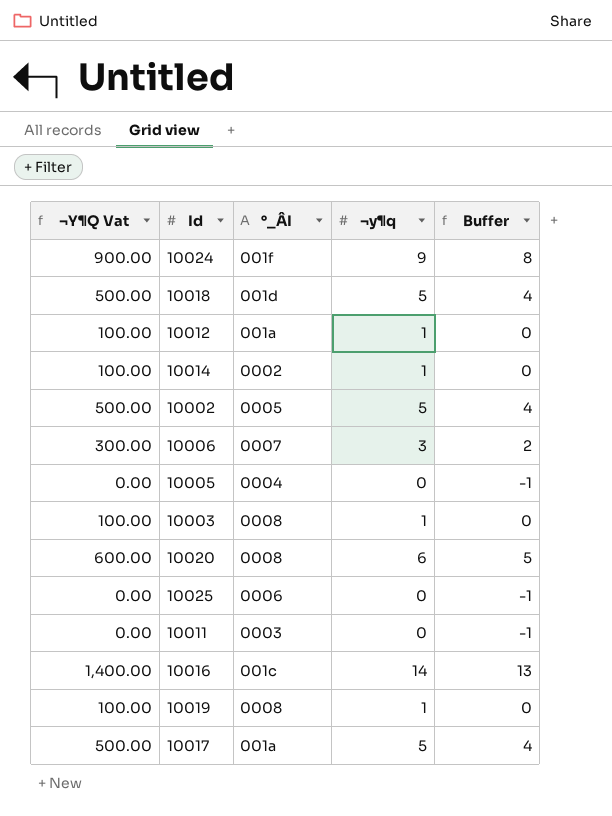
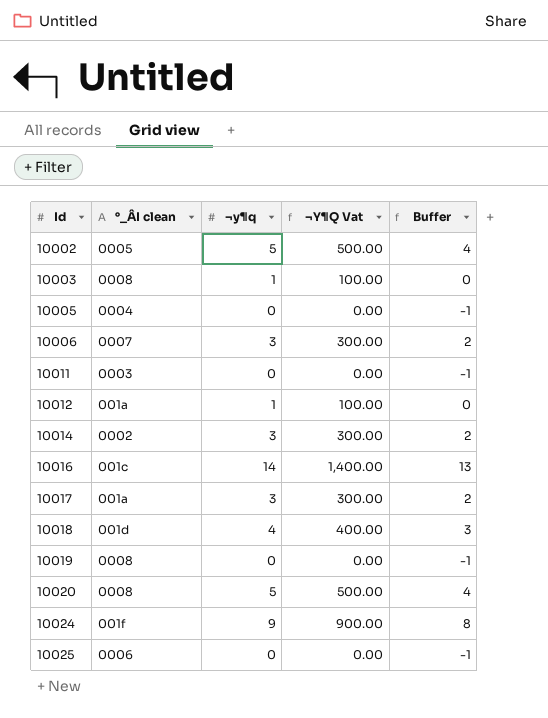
row order: none -> Id ascending
column name: °_ÂI -> °_ÂI clean
column ¬Y¶Q Vat | position: 1 -> 4
10014 | ¬y¶q: 1 -> 3
10014 | ¬Y¶Q Vat: 100.00 -> 300.00
10014 | Buffer: 0 -> 2
10017 | ¬y¶q: 5 -> 3
10017 | ¬Y¶Q Vat: 500.00 -> 300.00
10017 | Buffer: 4 -> 2
10018 | ¬y¶q: 5 -> 4
10018 | ¬Y¶Q Vat: 500.00 -> 400.00
10018 | Buffer: 4 -> 3
10019 | ¬y¶q: 1 -> 0
10019 | ¬Y¶Q Vat: 100.00 -> 0.00
10019 | Buffer: 0 -> -1
10020 | ¬y¶q: 6 -> 5
10020 | ¬Y¶Q Vat: 600.00 -> 500.00
10020 | Buffer: 5 -> 4

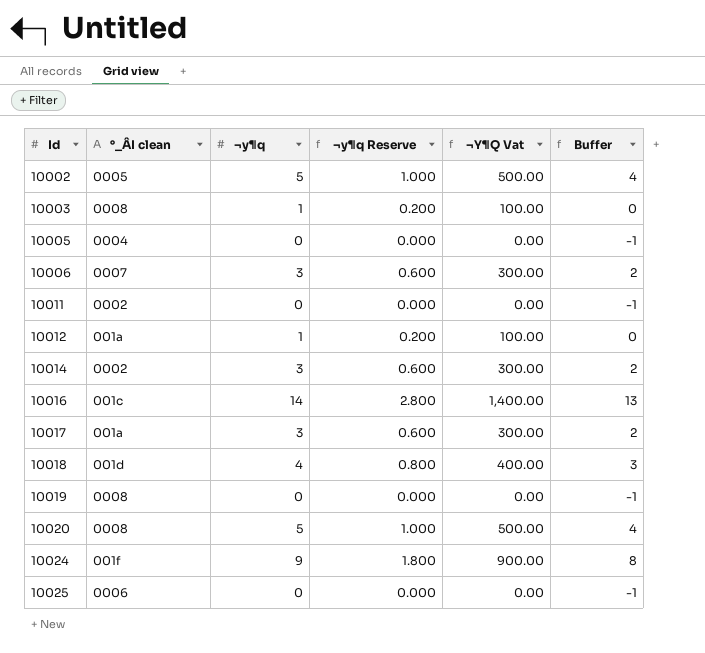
column ¬y¶q Reserve | formula: none -> [¬y¶q] * 0.2
10011 | °_ÂI clean: 0003 -> 0002

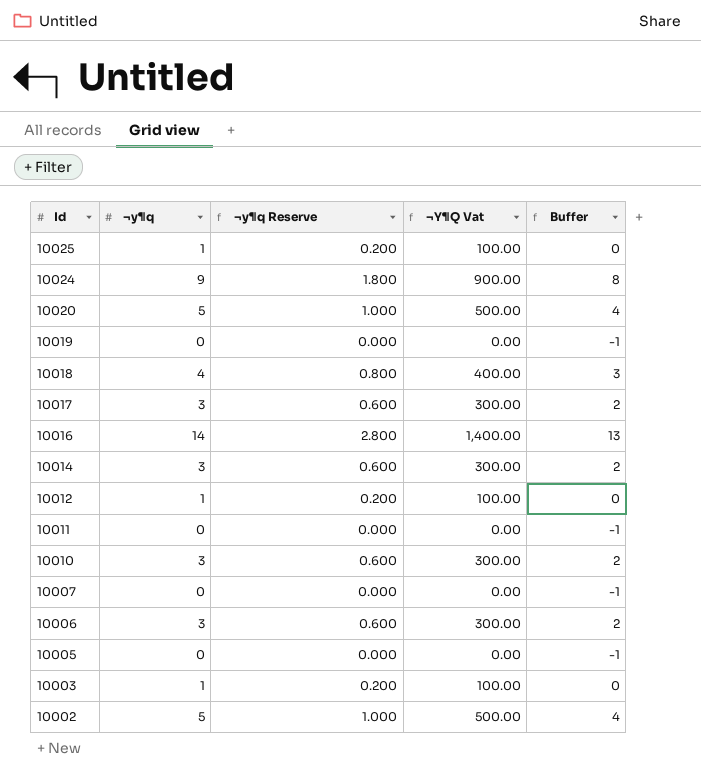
row order: Id ascending -> Id descending
column °_ÂI clean | position: 2 -> none
10025 | ¬y¶q: 0 -> 1
10025 | ¬y¶q Reserve: 0.000 -> 0.200
10025 | ¬Y¶Q Vat: 0.00 -> 100.00
10025 | Buffer: -1 -> 0
row 10010: none -> 3 | 0.600 | 300.00 | 2
row 10007: none -> 0 | 0.000 | 0.00 | -1

